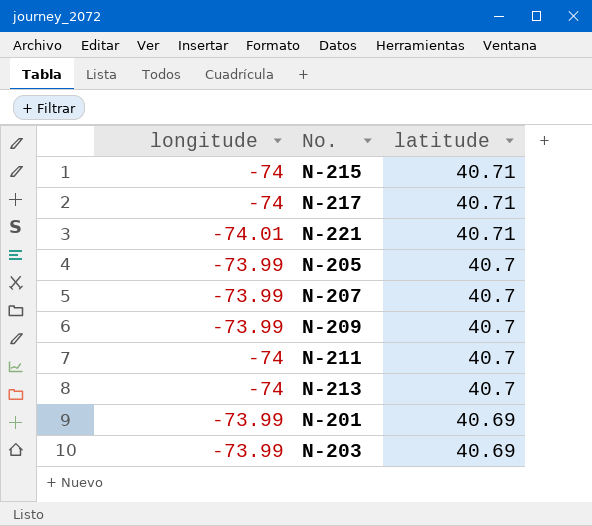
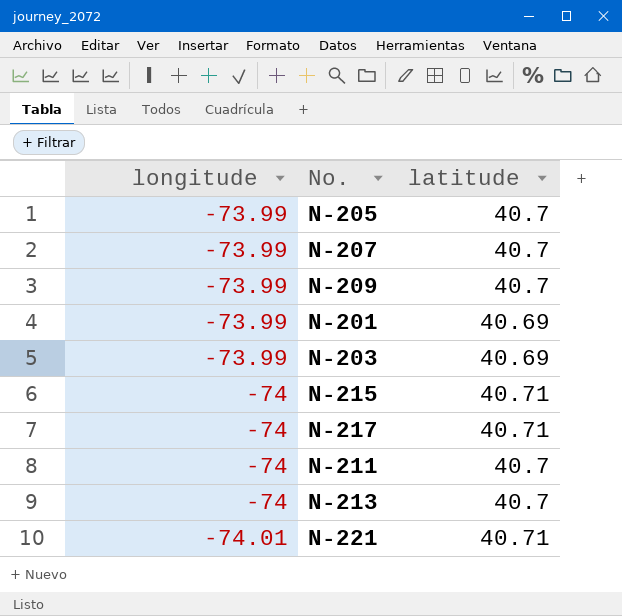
row order: latitude descending -> longitude descending

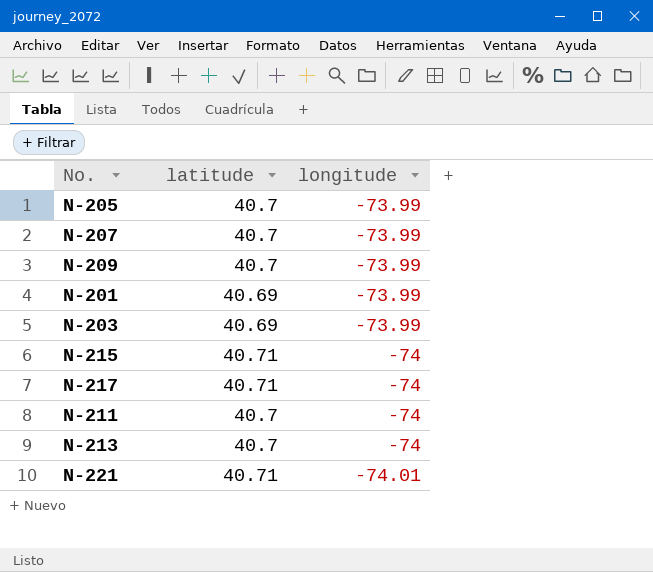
column longitude | position: 1 -> 3

